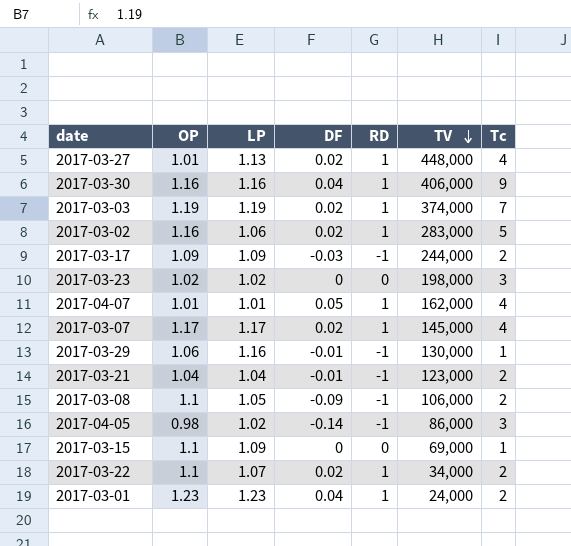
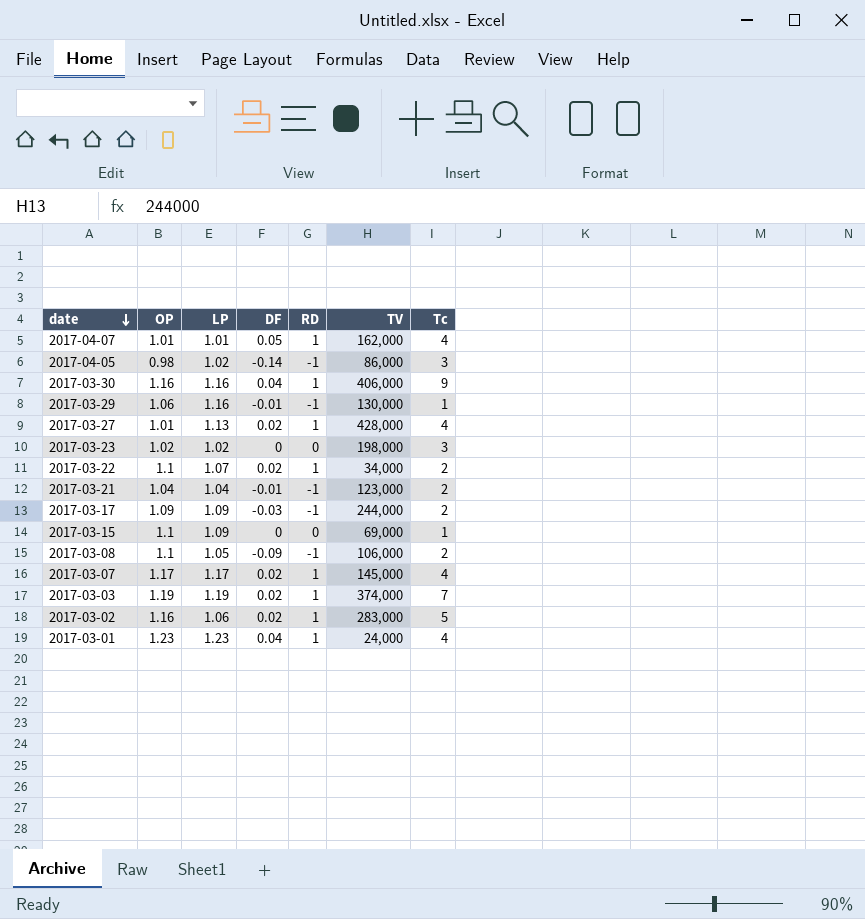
row order: TV descending -> date descending
2017-03-27 | TV: 448,000 -> 428,000
2017-03-01 | Tc: 2 -> 4

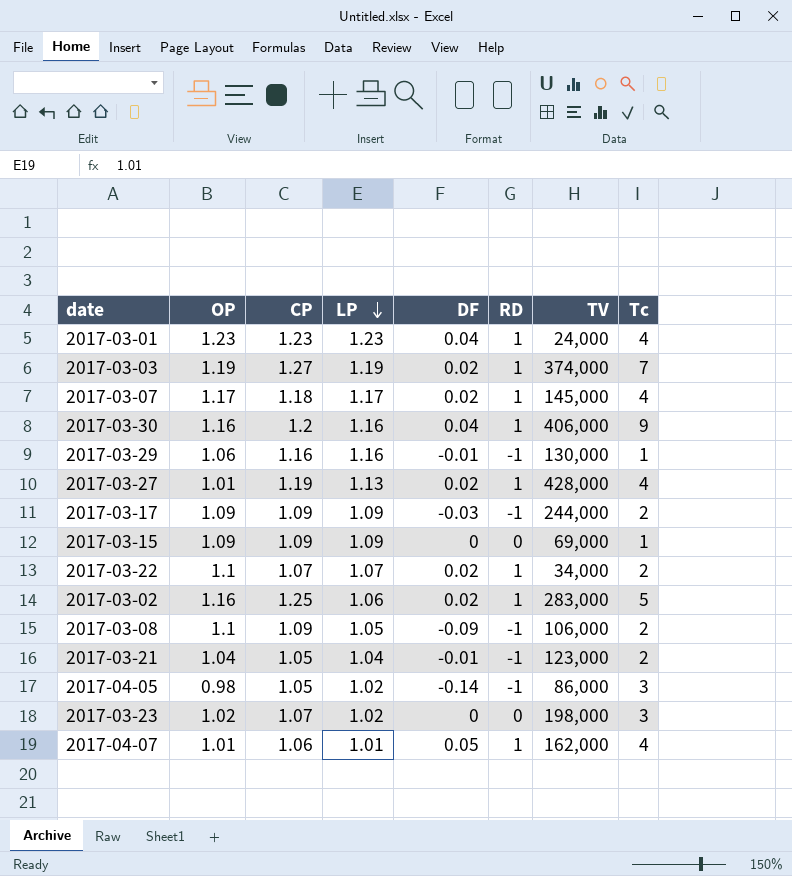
row order: date descending -> LP descending
column CP | position: none -> 3
2017-03-15 | OP: 1.1 -> 1.09

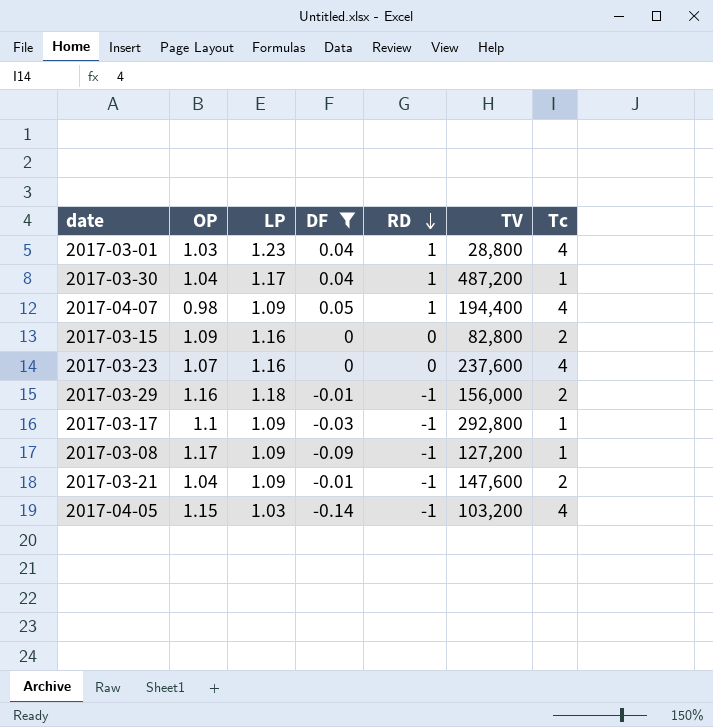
filter: none -> DF != 0.02
row order: LP descending -> RD descending
column CP | position: 3 -> none
2017-03-01 | OP: 1.23 -> 1.03
2017-03-01 | TV: 24,000 -> 28,800
2017-03-30 | OP: 1.16 -> 1.04
2017-03-30 | LP: 1.16 -> 1.17
2017-03-30 | TV: 406,000 -> 487,200
2017-03-30 | Tc: 9 -> 1
2017-04-07 | OP: 1.01 -> 0.98
2017-04-07 | LP: 1.01 -> 1.09
2017-04-07 | TV: 162,000 -> 194,400
2017-03-15 | LP: 1.09 -> 1.16
2017-03-15 | TV: 69,000 -> 82,800
2017-03-15 | Tc: 1 -> 2
2017-03-23 | OP: 1.02 -> 1.07
2017-03-23 | LP: 1.02 -> 1.16
2017-03-23 | TV: 198,000 -> 237,600
2017-03-23 | Tc: 3 -> 4
2017-03-29 | OP: 1.06 -> 1.16
2017-03-29 | LP: 1.16 -> 1.18
2017-03-29 | TV: 130,000 -> 156,000
2017-03-29 | Tc: 1 -> 2
2017-03-17 | OP: 1.09 -> 1.1
2017-03-17 | TV: 244,000 -> 292,800
2017-03-17 | Tc: 2 -> 1
2017-03-08 | OP: 1.1 -> 1.17
2017-03-08 | LP: 1.05 -> 1.09
2017-03-08 | TV: 106,000 -> 127,200
2017-03-08 | Tc: 2 -> 1
2017-03-21 | LP: 1.04 -> 1.09
2017-03-21 | TV: 123,000 -> 147,600
2017-04-05 | OP: 0.98 -> 1.15
2017-04-05 | LP: 1.02 -> 1.03
2017-04-05 | TV: 86,000 -> 103,200
2017-04-05 | Tc: 3 -> 4

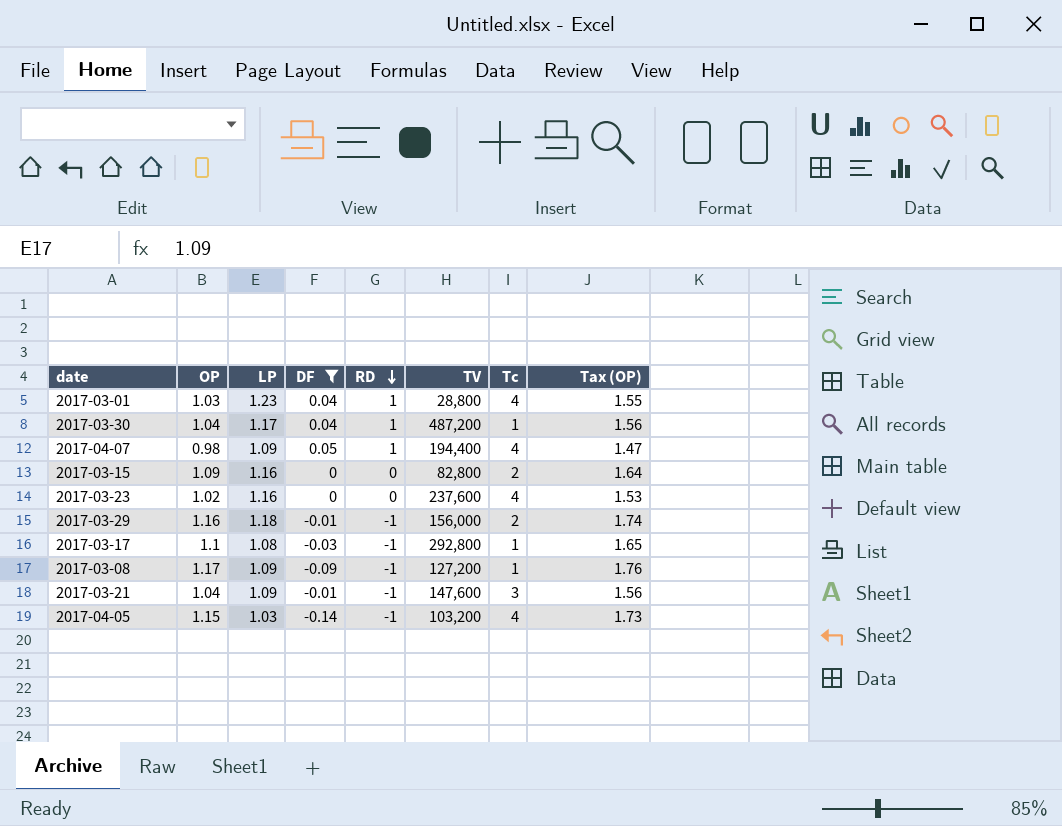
column Tax (OP) | formula: none -> [OP] * 1.5
2017-03-23 | OP: 1.07 -> 1.02
2017-03-17 | LP: 1.09 -> 1.08
2017-03-21 | Tc: 2 -> 3

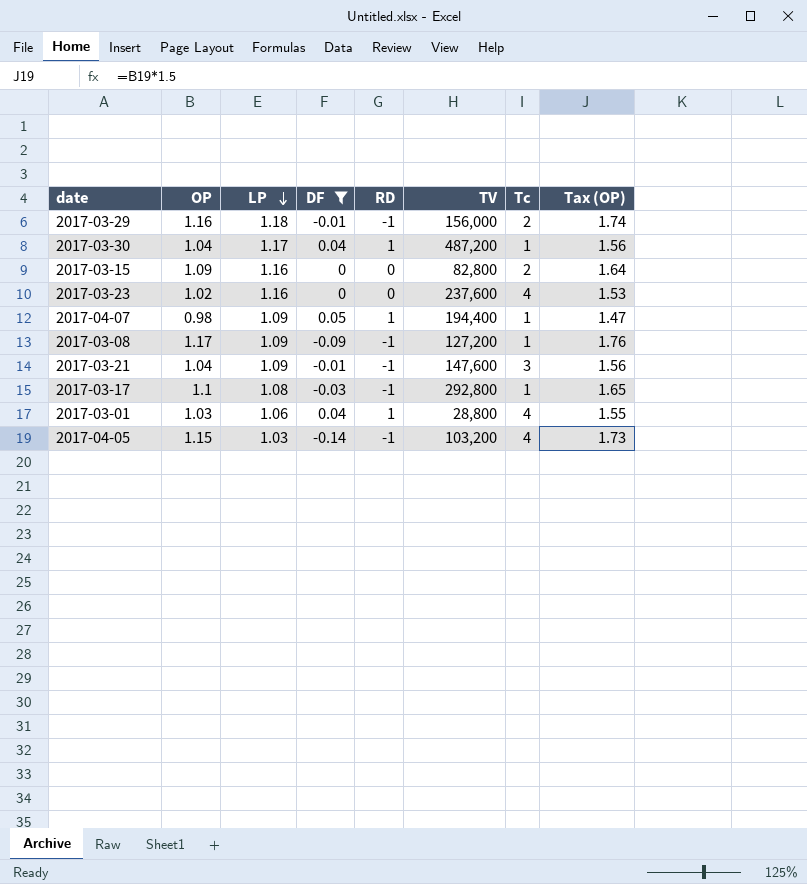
row order: RD descending -> LP descending
2017-04-07 | Tc: 4 -> 1
2017-03-01 | LP: 1.23 -> 1.06

